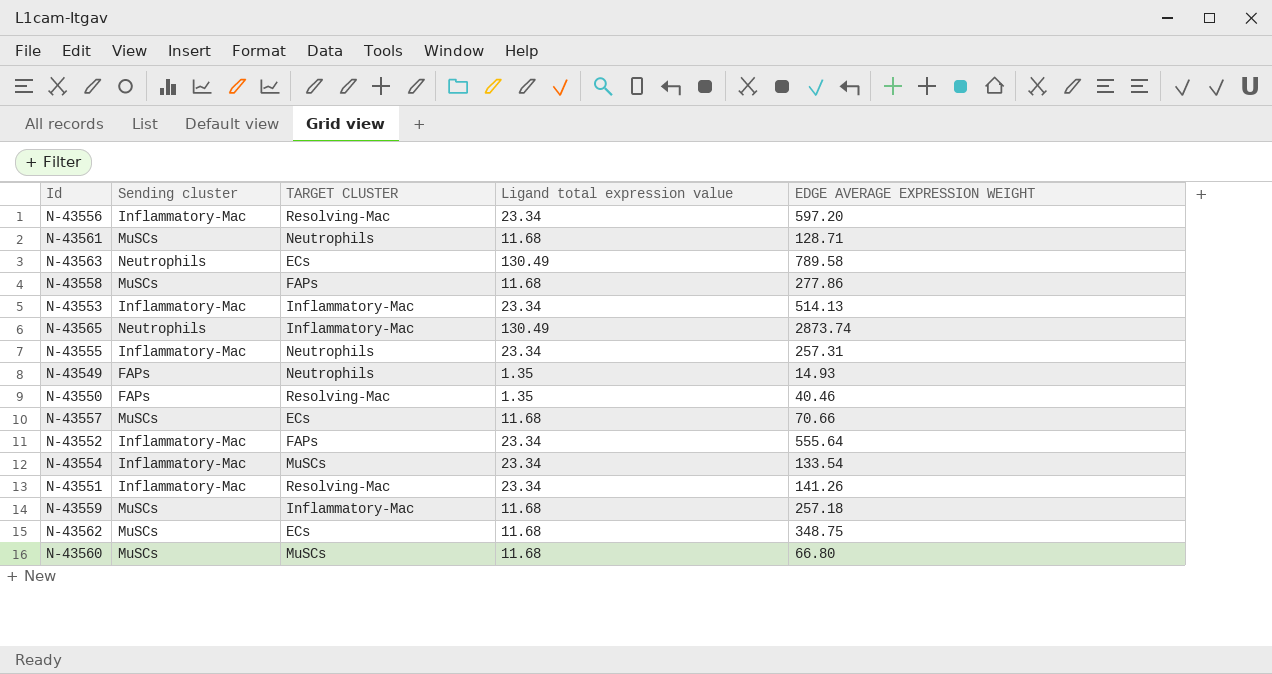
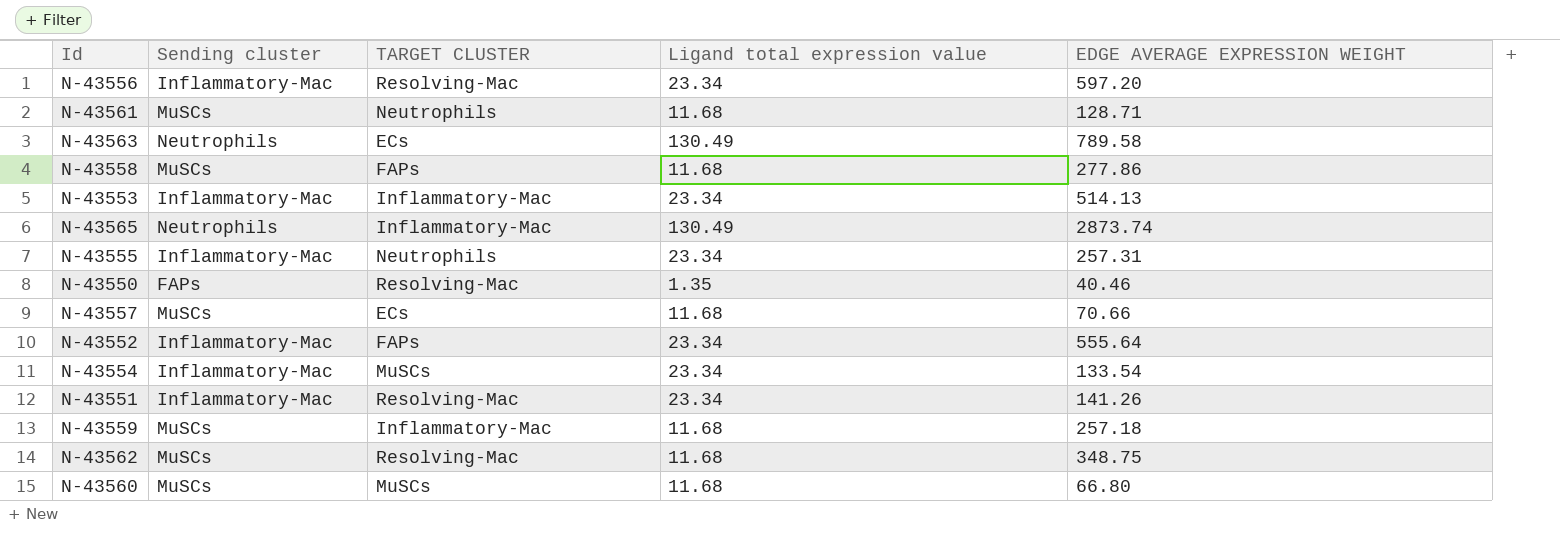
row N-43549: FAPs | Neutrophils | 1.35 | 14.93 -> none
N-43562 | TARGET CLUSTER: ECs -> Resolving-Mac

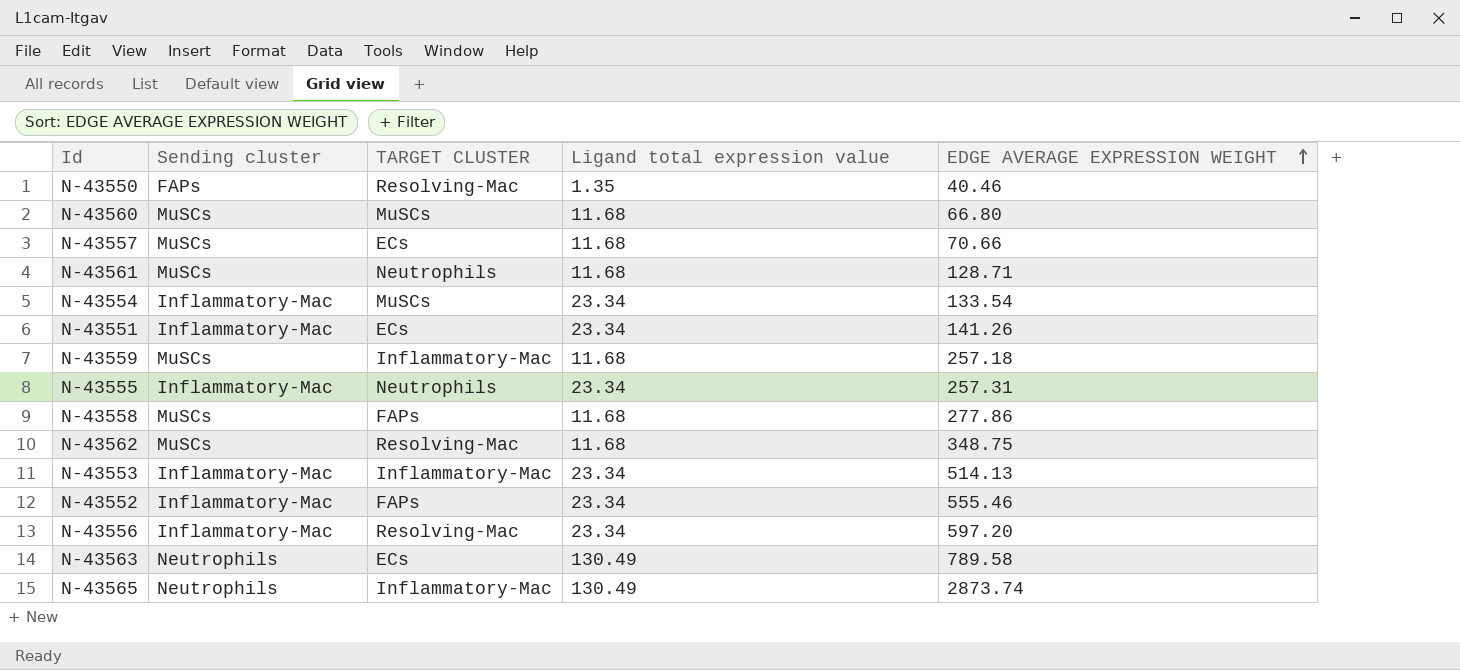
row order: none -> EDGE AVERAGE EXPRESSION WEIGHT ascending
N-43551 | TARGET CLUSTER: Resolving-Mac -> ECs
N-43552 | EDGE AVERAGE EXPRESSION WEIGHT: 555.64 -> 555.46

